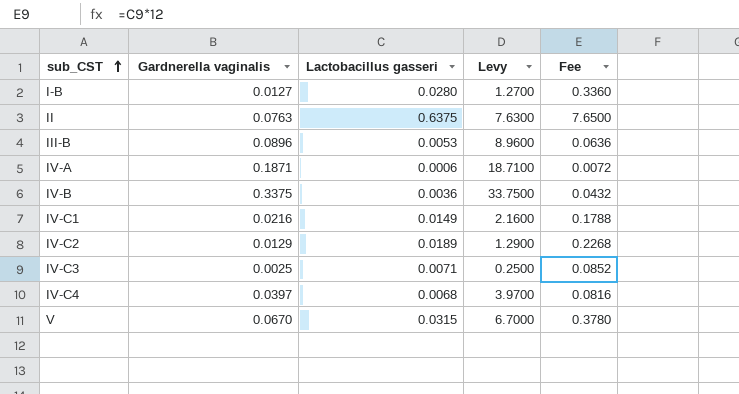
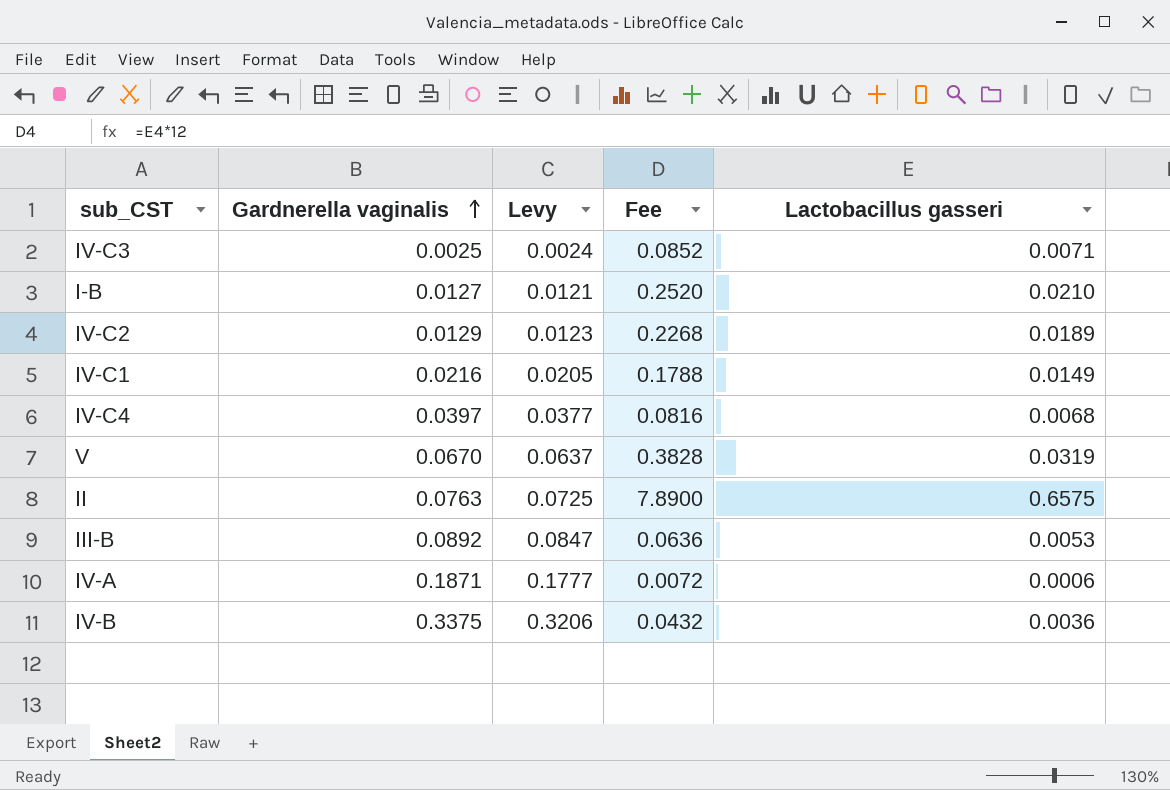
row order: sub_CST ascending -> Gardnerella vaginalis ascending
column Levy | formula: [Gardnerella vaginalis] * 100 -> [Gardnerella vaginalis] * 0.95
column Lactobacillus gasseri | position: 3 -> 5
I-B | Fee: 0.3360 -> 0.2520
I-B | Lactobacillus gasseri: 0.0280 -> 0.0210
V | Fee: 0.3780 -> 0.3828
V | Lactobacillus gasseri: 0.0315 -> 0.0319
II | Fee: 7.6500 -> 7.8900
II | Lactobacillus gasseri: 0.6375 -> 0.6575
III-B | Gardnerella vaginalis: 0.0896 -> 0.0892

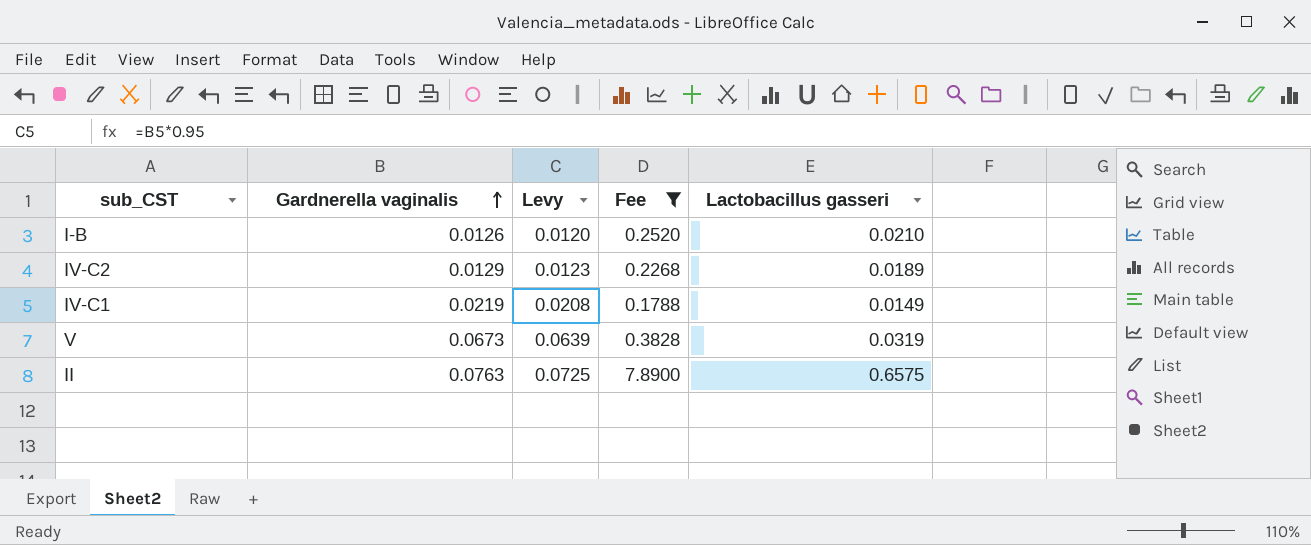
filter: none -> Fee >= 0.1788
I-B | Gardnerella vaginalis: 0.0127 -> 0.0126
I-B | Levy: 0.0121 -> 0.0120
IV-C1 | Gardnerella vaginalis: 0.0216 -> 0.0219
IV-C1 | Levy: 0.0205 -> 0.0208
V | Gardnerella vaginalis: 0.0670 -> 0.0673
V | Levy: 0.0637 -> 0.0639

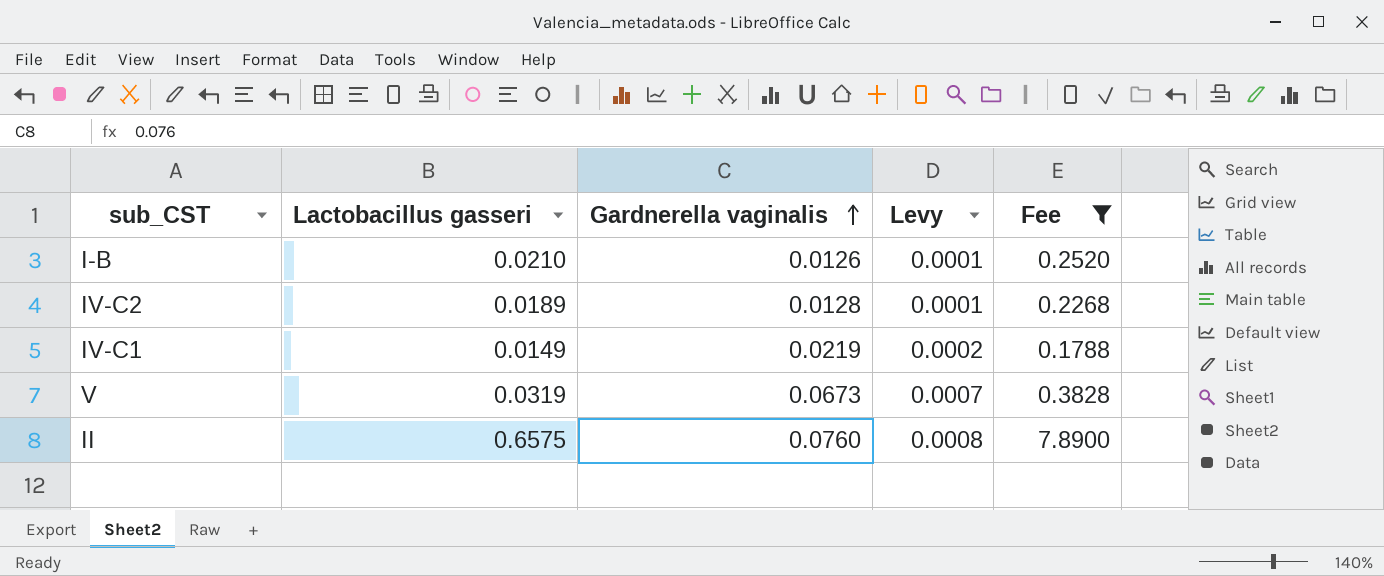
column Lactobacillus gasseri | position: 5 -> 2
column Levy | formula: [Gardnerella vaginalis] * 0.95 -> [Gardnerella vaginalis] * 0.01
IV-C2 | Gardnerella vaginalis: 0.0129 -> 0.0128
II | Gardnerella vaginalis: 0.0763 -> 0.0760

